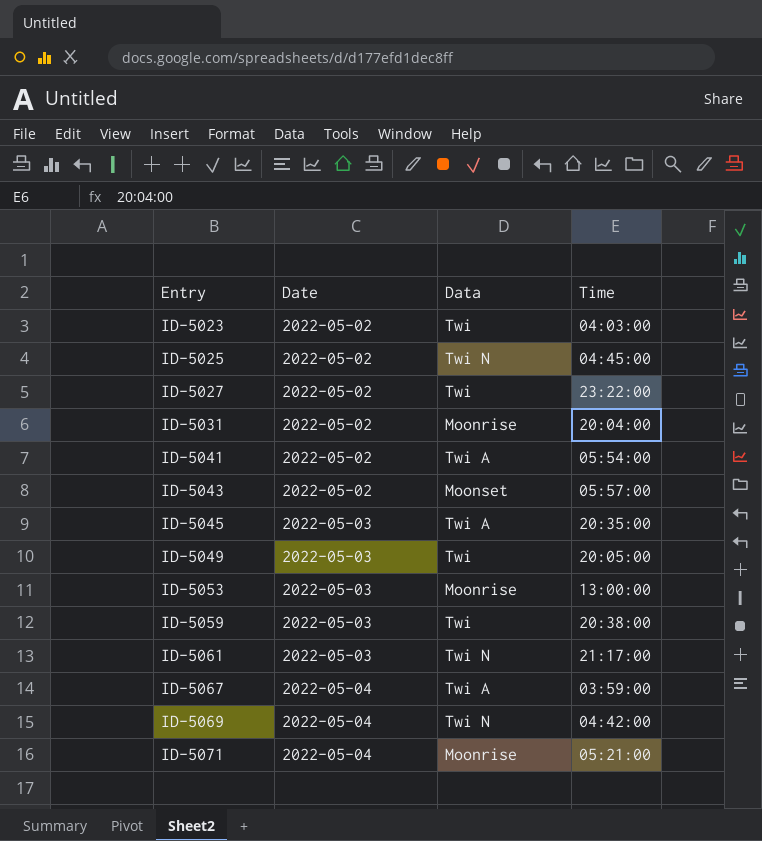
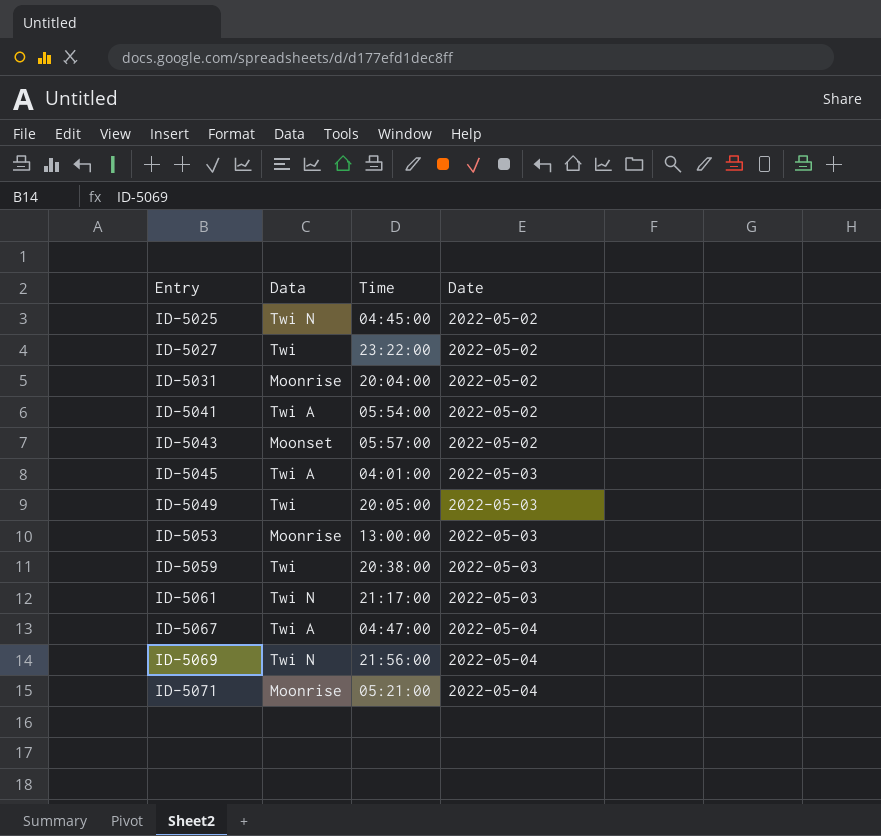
column Date | position: 2 -> 4
row ID-5023: 2022-05-02 | Twi | 04:03:00 -> none
ID-5045 | Time: 20:35:00 -> 04:01:00
ID-5067 | Time: 03:59:00 -> 04:47:00
ID-5069 | Time: 04:42:00 -> 21:56:00

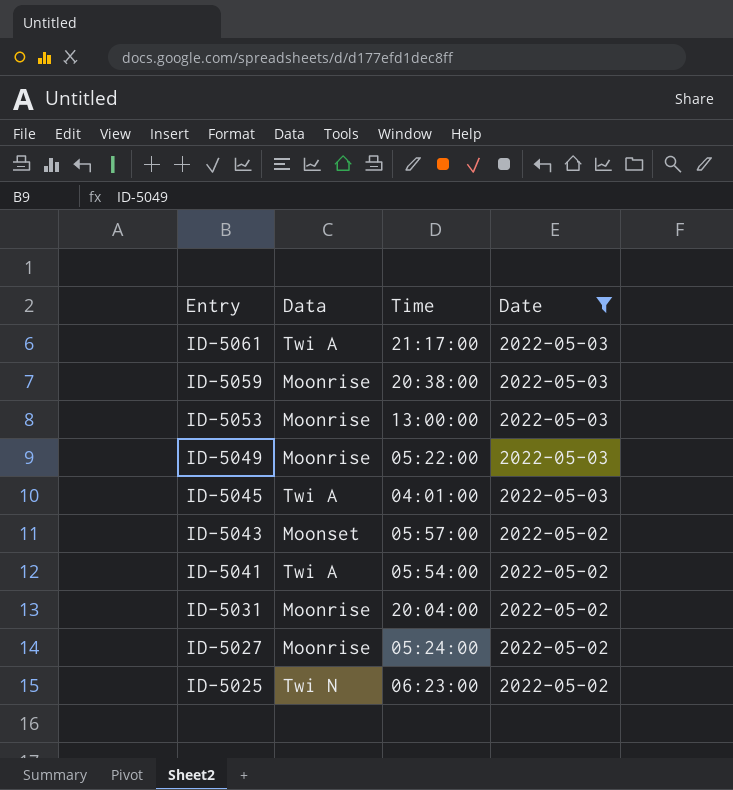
filter: none -> Date != 2022-05-04
row order: Entry ascending -> Entry descending
ID-5061 | Data: Twi N -> Twi A
ID-5059 | Data: Twi -> Moonrise
ID-5049 | Data: Twi -> Moonrise
ID-5049 | Time: 20:05:00 -> 05:22:00
ID-5027 | Data: Twi -> Moonrise
ID-5027 | Time: 23:22:00 -> 05:24:00
ID-5025 | Time: 04:45:00 -> 06:23:00

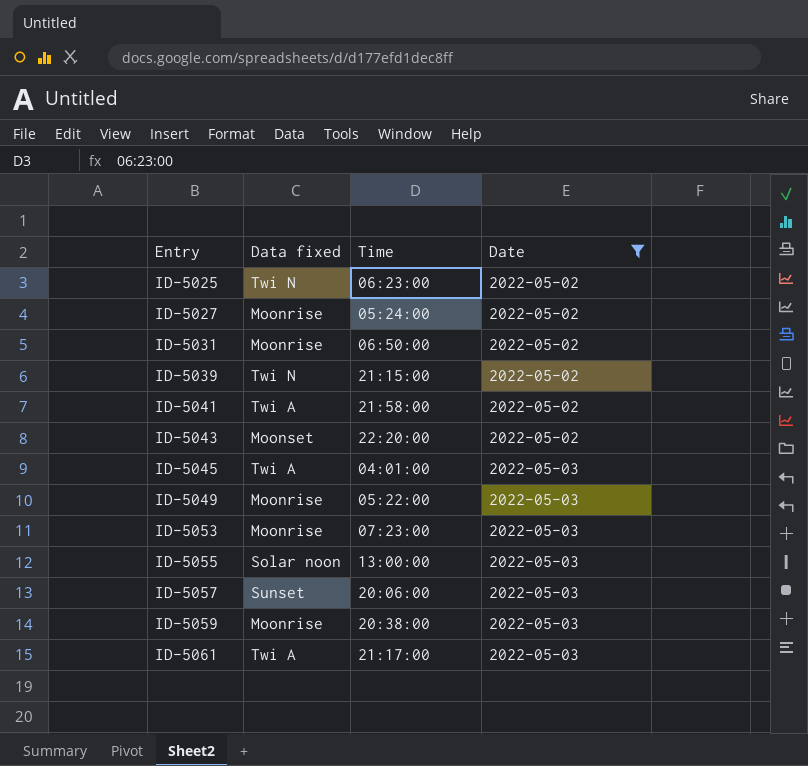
row order: Entry descending -> Entry ascending
column name: Data -> Data fixed
ID-5031 | Time: 20:04:00 -> 06:50:00
row ID-5039: none -> Twi N | 21:15:00 | 2022-05-02
ID-5041 | Time: 05:54:00 -> 21:58:00
ID-5043 | Time: 05:57:00 -> 22:20:00
ID-5053 | Time: 13:00:00 -> 07:23:00
row ID-5055: none -> Solar noon | 13:00:00 | 2022-05-03
row ID-5057: none -> Sunset | 20:06:00 | 2022-05-03

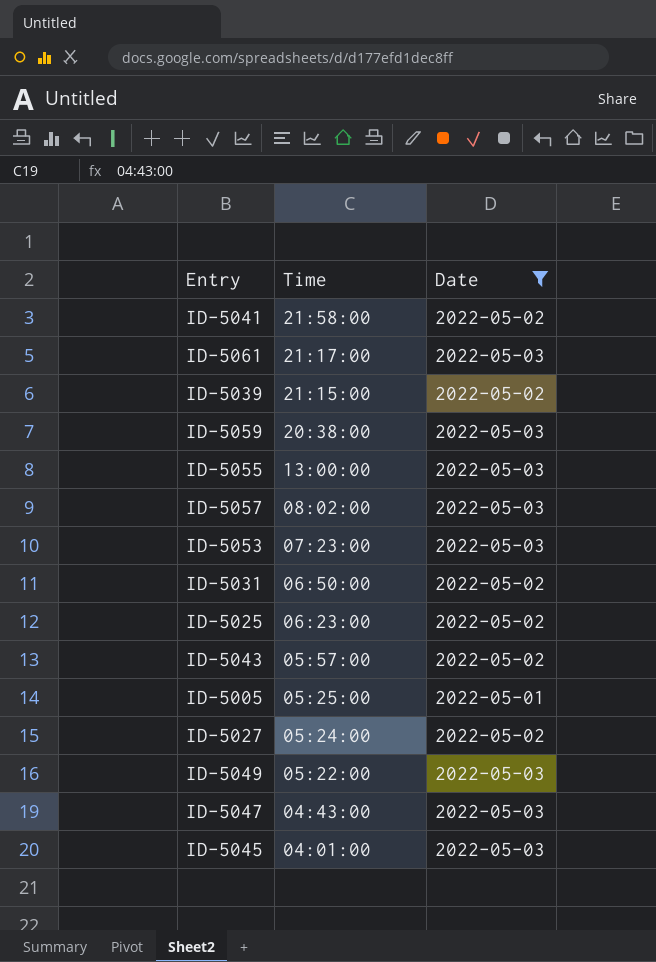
row order: Entry ascending -> Time descending
column Data fixed | position: 2 -> none
ID-5057 | Time: 20:06:00 -> 08:02:00
ID-5043 | Time: 22:20:00 -> 05:57:00
row ID-5005: none -> 05:25:00 | 2022-05-01
row ID-5047: none -> 04:43:00 | 2022-05-03

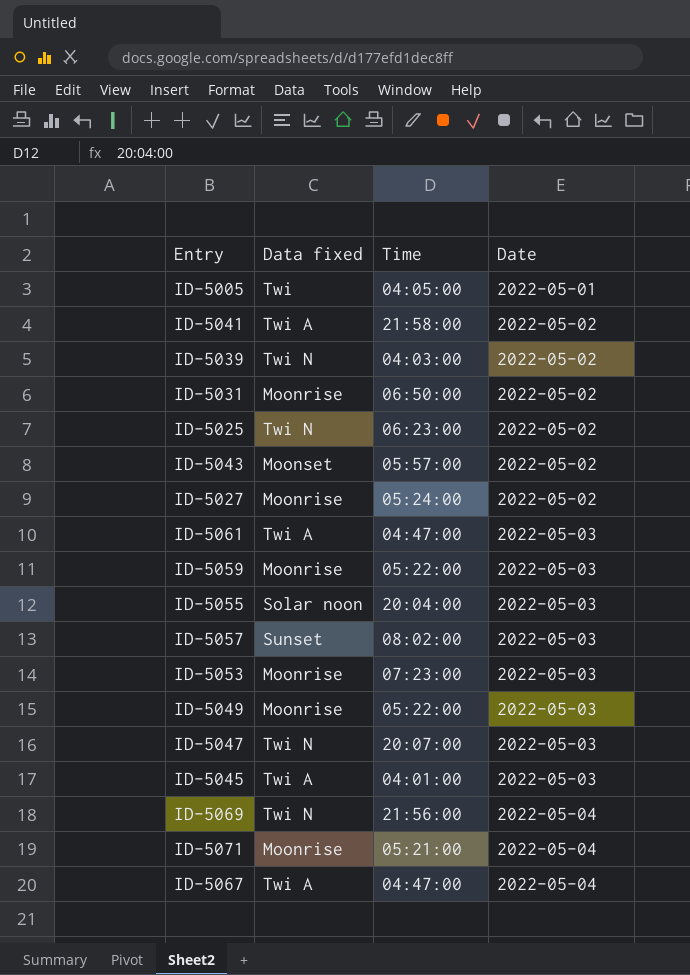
filter: Date != 2022-05-04 -> none
row order: Time descending -> Date ascending
column Data fixed | position: none -> 2
ID-5005 | Time: 05:25:00 -> 04:05:00
ID-5039 | Time: 21:15:00 -> 04:03:00
ID-5061 | Time: 21:17:00 -> 04:47:00
ID-5059 | Time: 20:38:00 -> 05:22:00
ID-5055 | Time: 13:00:00 -> 20:04:00
ID-5047 | Time: 04:43:00 -> 20:07:00

